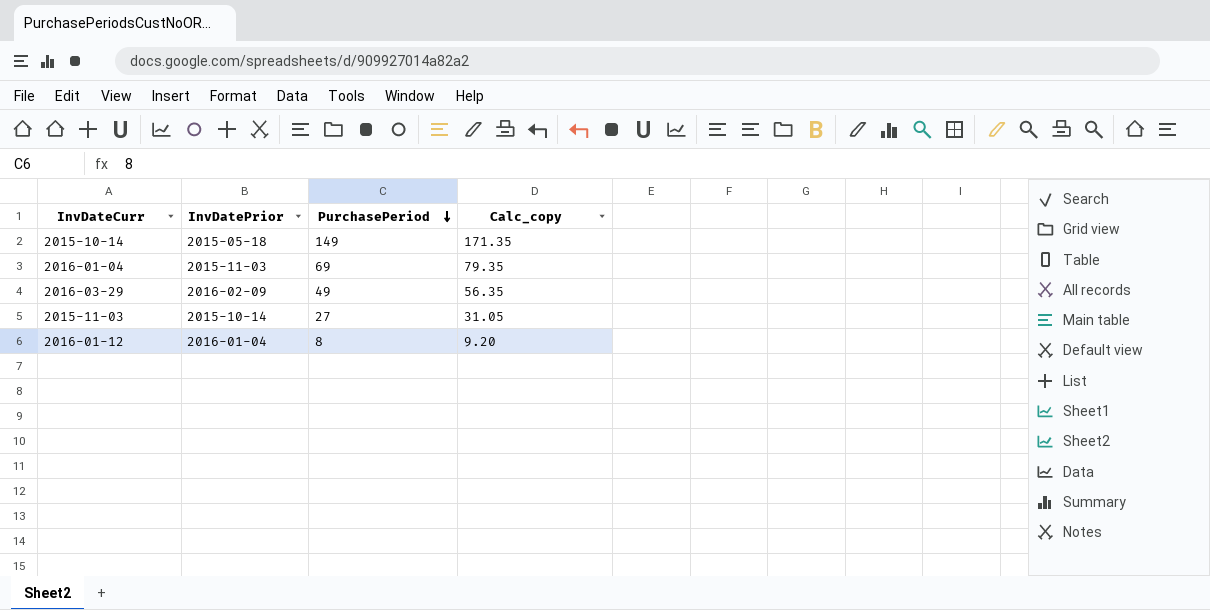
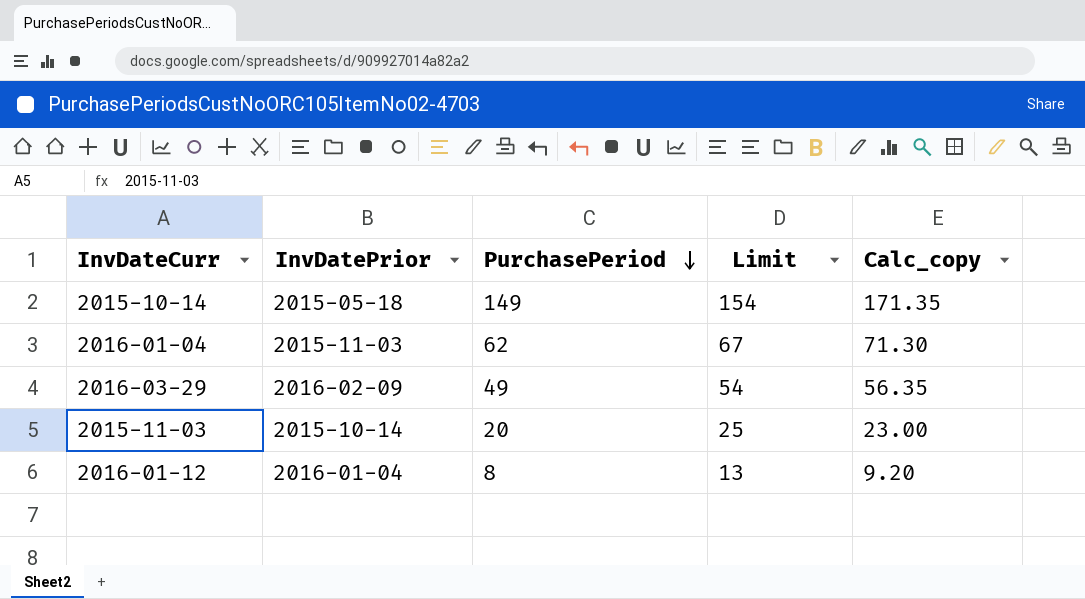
column Limit | formula: none -> [PurchasePeriod] + 5
2016-01-04 | PurchasePeriod: 69 -> 62
2016-01-04 | Calc_copy: 79.35 -> 71.30
2015-11-03 | PurchasePeriod: 27 -> 20
2015-11-03 | Calc_copy: 31.05 -> 23.00

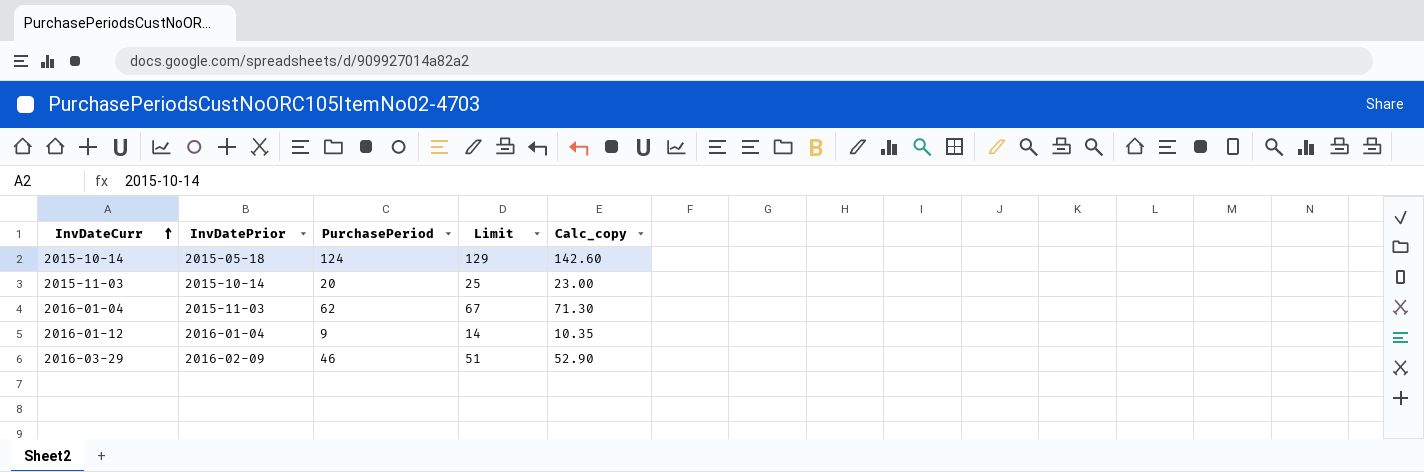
row order: PurchasePeriod descending -> InvDateCurr ascending
2015-10-14 | PurchasePeriod: 149 -> 124
2015-10-14 | Limit: 154 -> 129
2015-10-14 | Calc_copy: 171.35 -> 142.60
2016-01-12 | PurchasePeriod: 8 -> 9
2016-01-12 | Limit: 13 -> 14
2016-01-12 | Calc_copy: 9.20 -> 10.35
2016-03-29 | PurchasePeriod: 49 -> 46
2016-03-29 | Limit: 54 -> 51
2016-03-29 | Calc_copy: 56.35 -> 52.90

